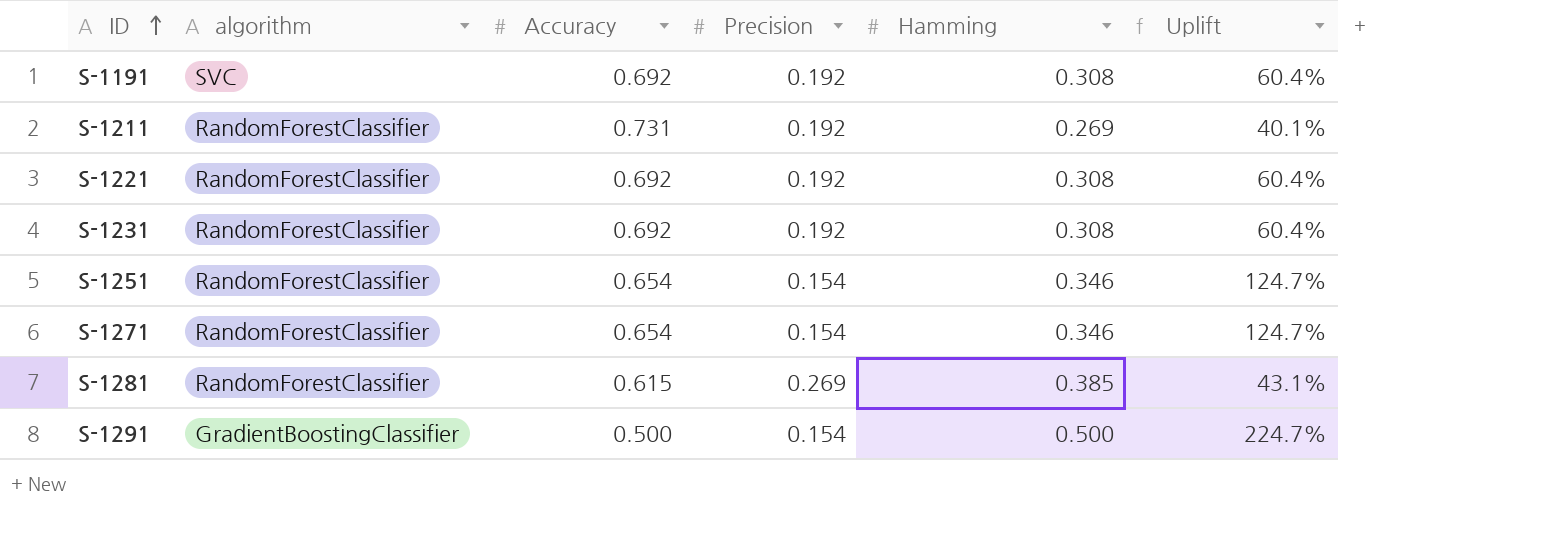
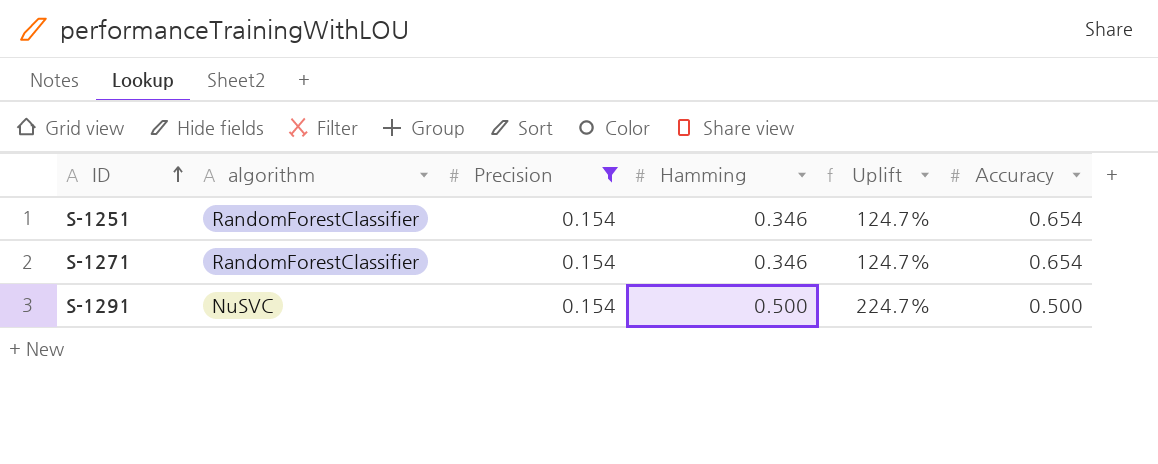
filter: none -> Precision = 0.154
column Accuracy | position: 3 -> 6
S-1291 | algorithm: GradientBoostingClassifier -> NuSVC

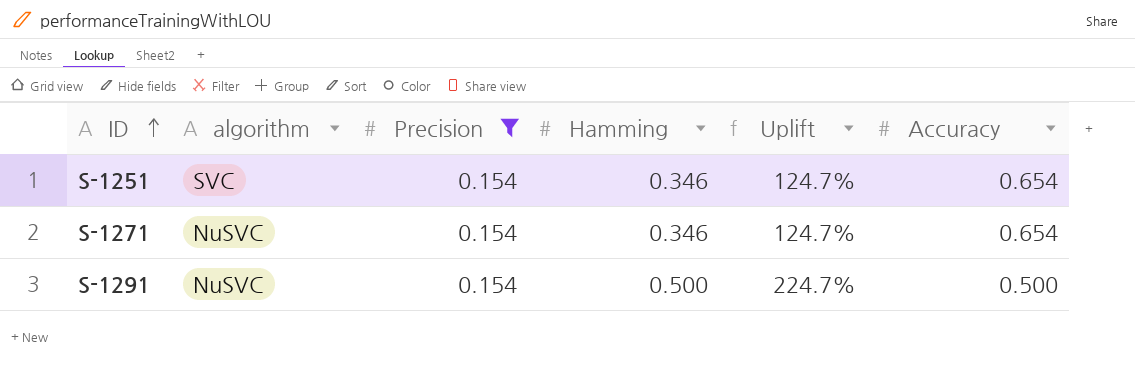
S-1251 | algorithm: RandomForestClassifier -> SVC
S-1271 | algorithm: RandomForestClassifier -> NuSVC

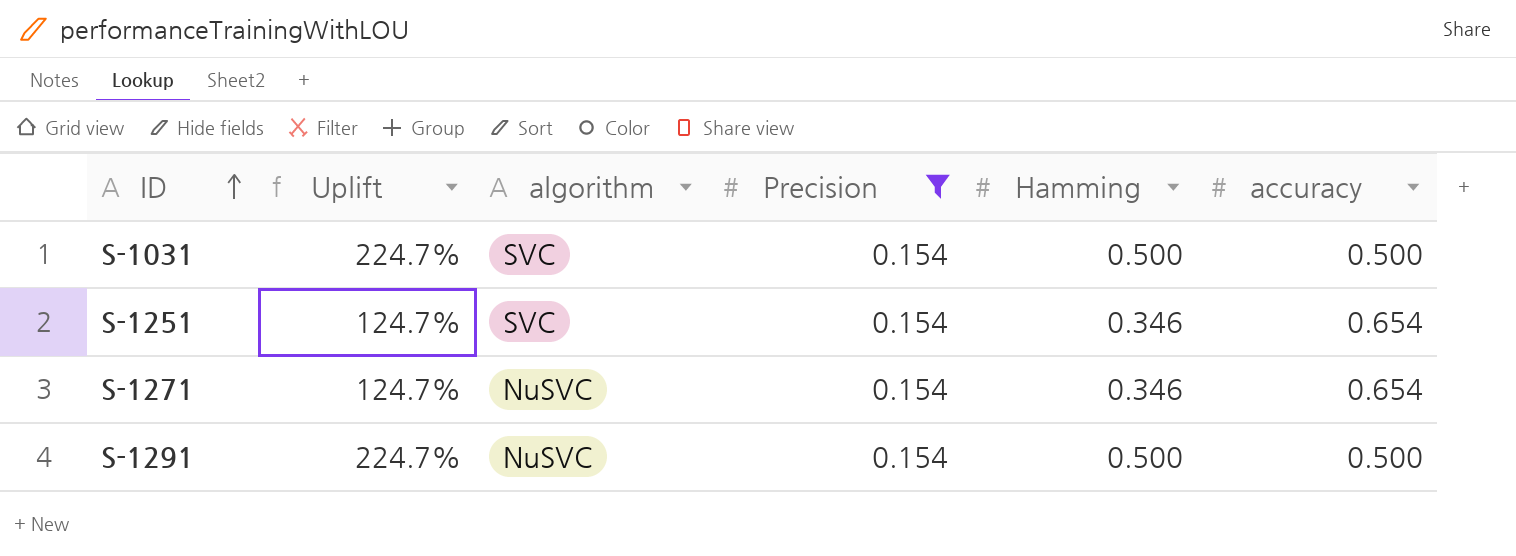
column Uplift | position: 5 -> 2
column name: Accuracy -> accuracy
row S-1031: none -> 224.7% | SVC | 0.154 | 0.500 | 0.500

